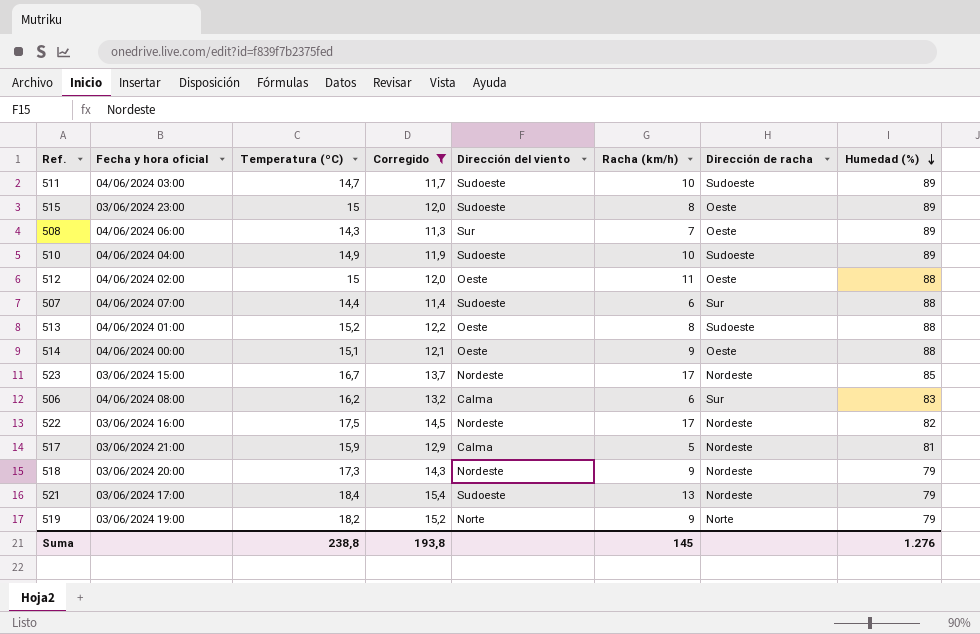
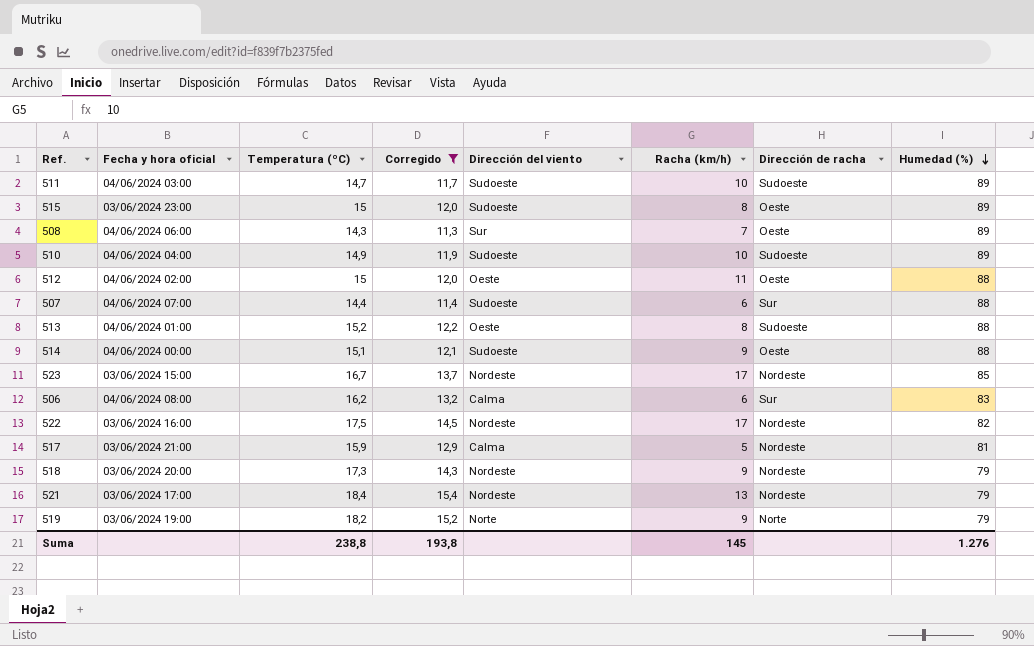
514 | Dirección del viento: Oeste -> Sudoeste
521 | Dirección del viento: Sudoeste -> Nordeste

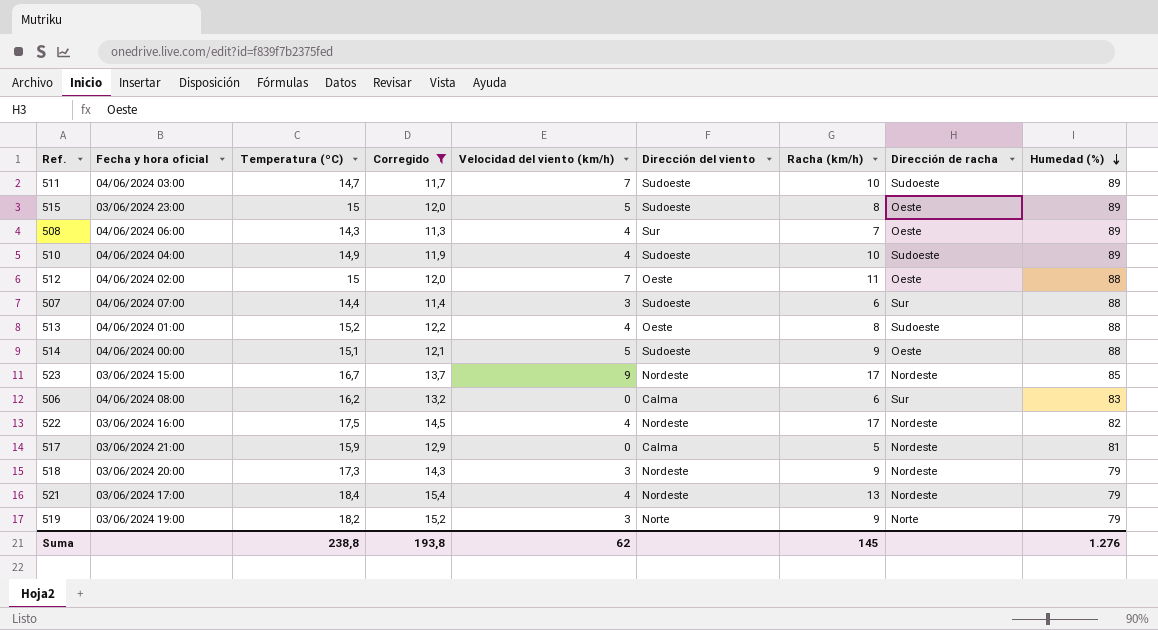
column Velocidad del viento (km/h) | position: none -> 5

